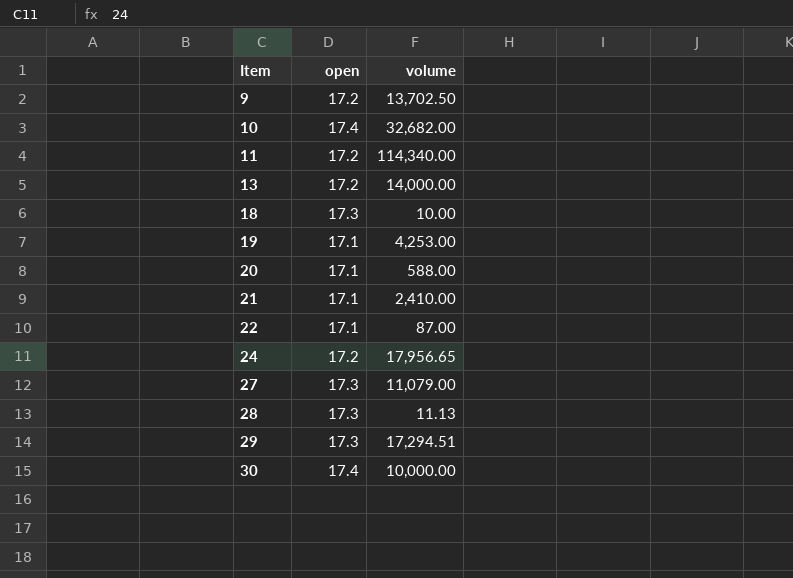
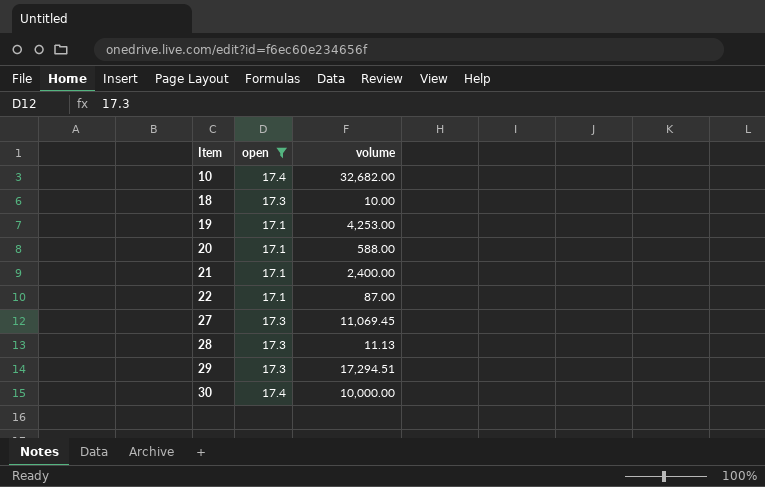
filter: none -> open != 17.2
21 | volume: 2,410.00 -> 2,400.00
27 | volume: 11,079.00 -> 11,069.45

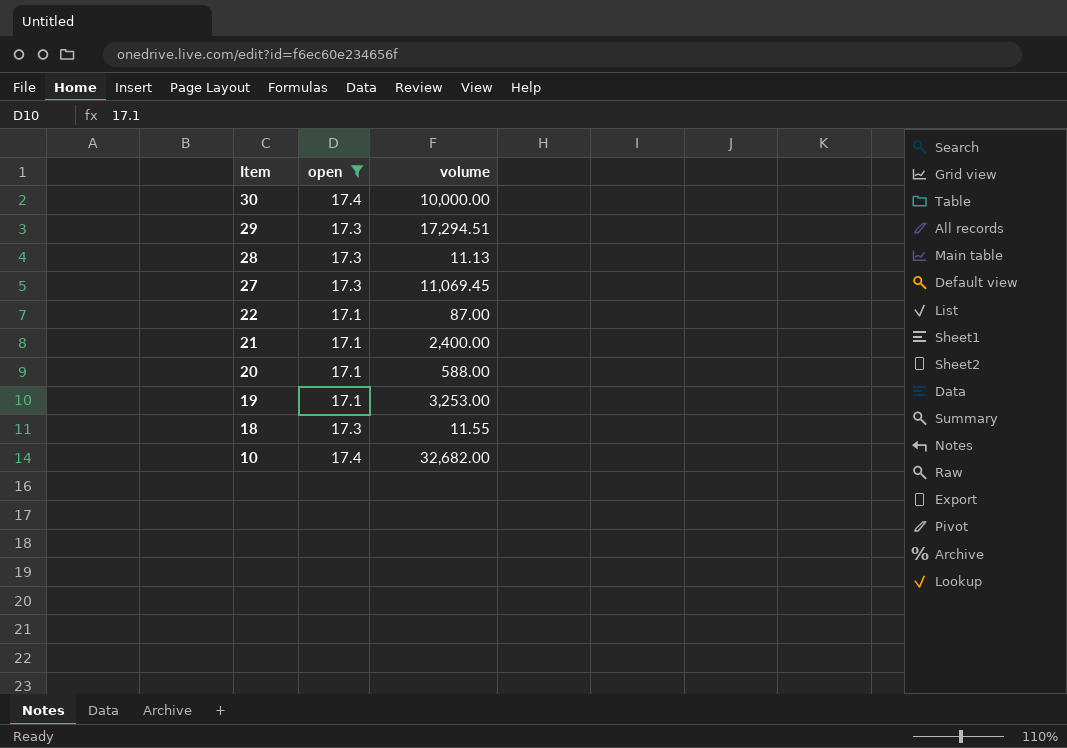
row order: Item ascending -> Item descending
19 | volume: 4,253.00 -> 3,253.00
18 | volume: 10.00 -> 11.55

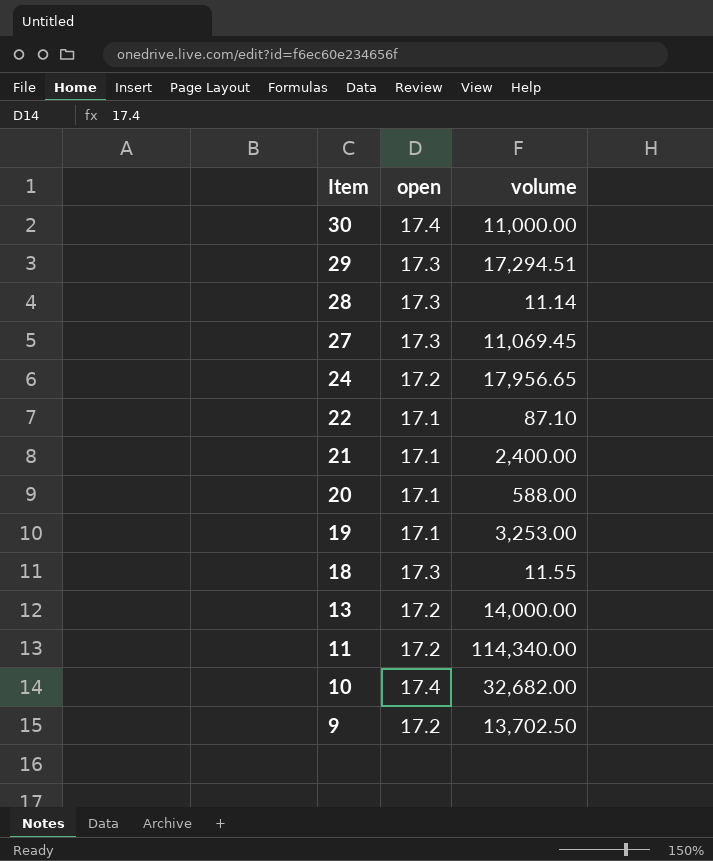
filter: open != 17.2 -> none
30 | volume: 10,000.00 -> 11,000.00
28 | volume: 11.13 -> 11.14
22 | volume: 87.00 -> 87.10

